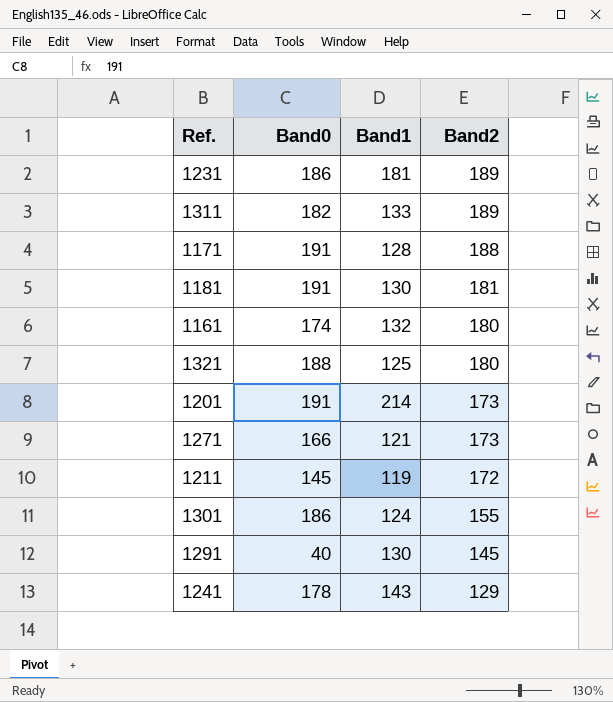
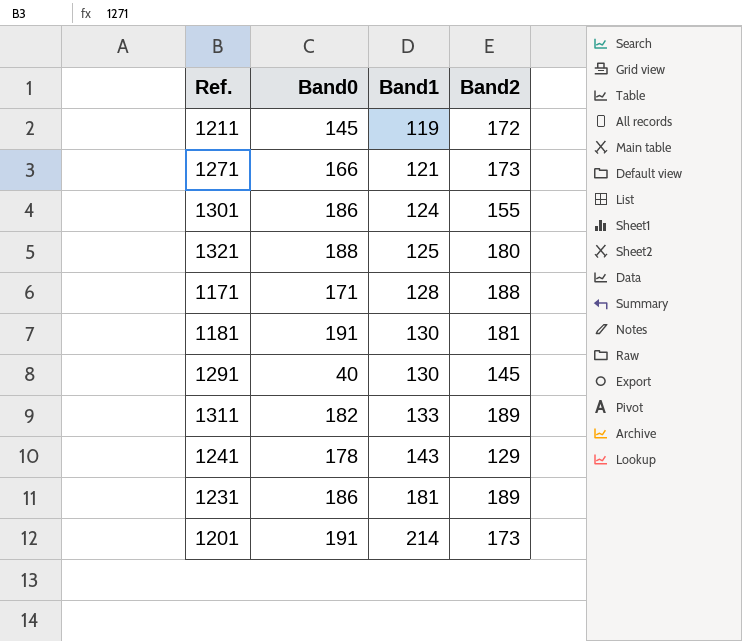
row order: Band2 descending -> Band1 ascending
row 1161: 174 | 132 | 180 -> none
1171 | Band0: 191 -> 171

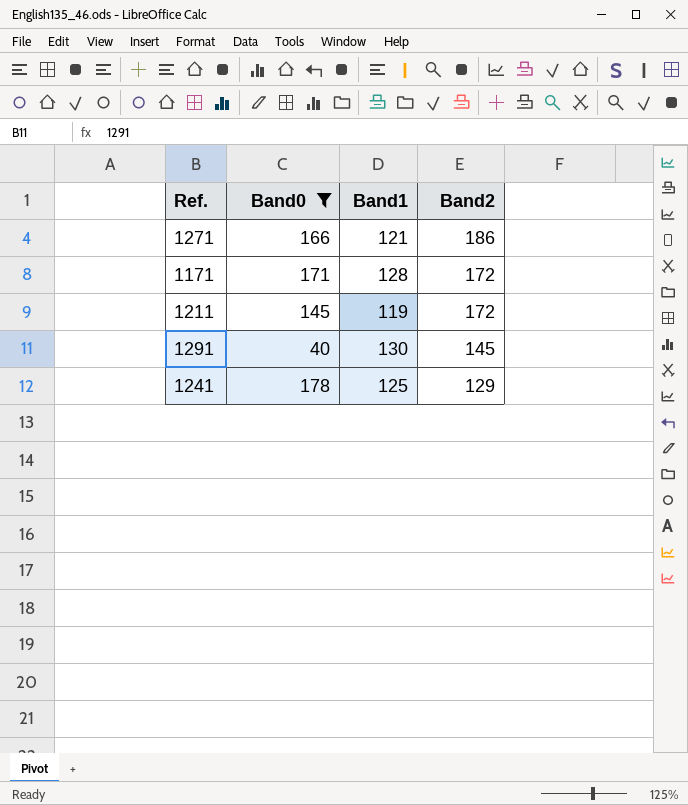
filter: none -> Band0 <= 178
row order: Band1 ascending -> Band2 descending
1271 | Band2: 173 -> 186
1171 | Band2: 188 -> 172
1241 | Band1: 143 -> 125

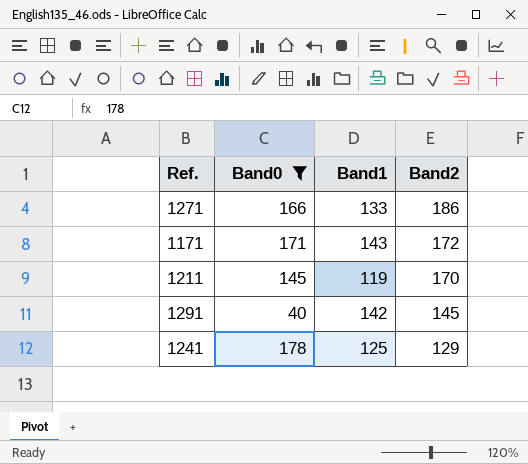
1271 | Band1: 121 -> 133
1171 | Band1: 128 -> 143
1211 | Band2: 172 -> 170
1291 | Band1: 130 -> 142

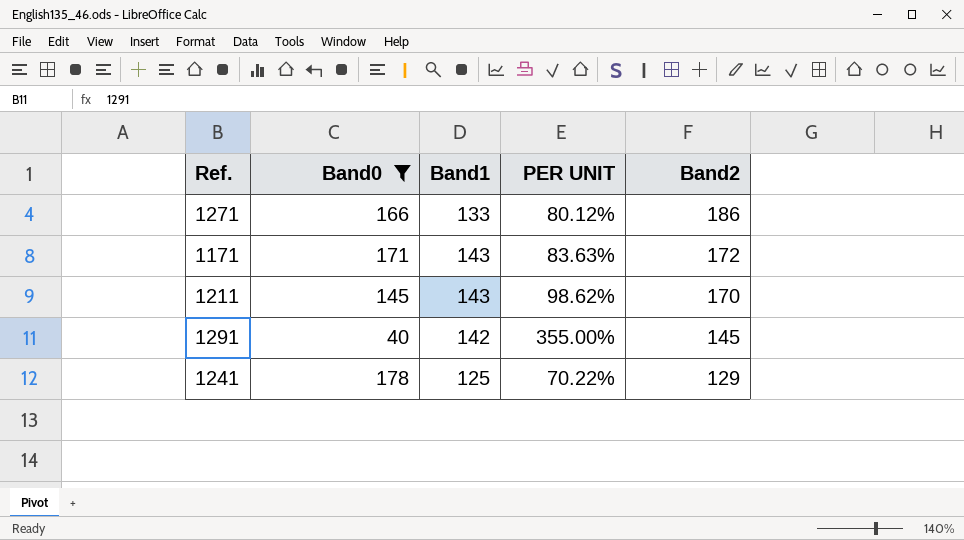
column PER UNIT | formula: none -> [Band1] / [Band0]
1211 | Band1: 119 -> 143

